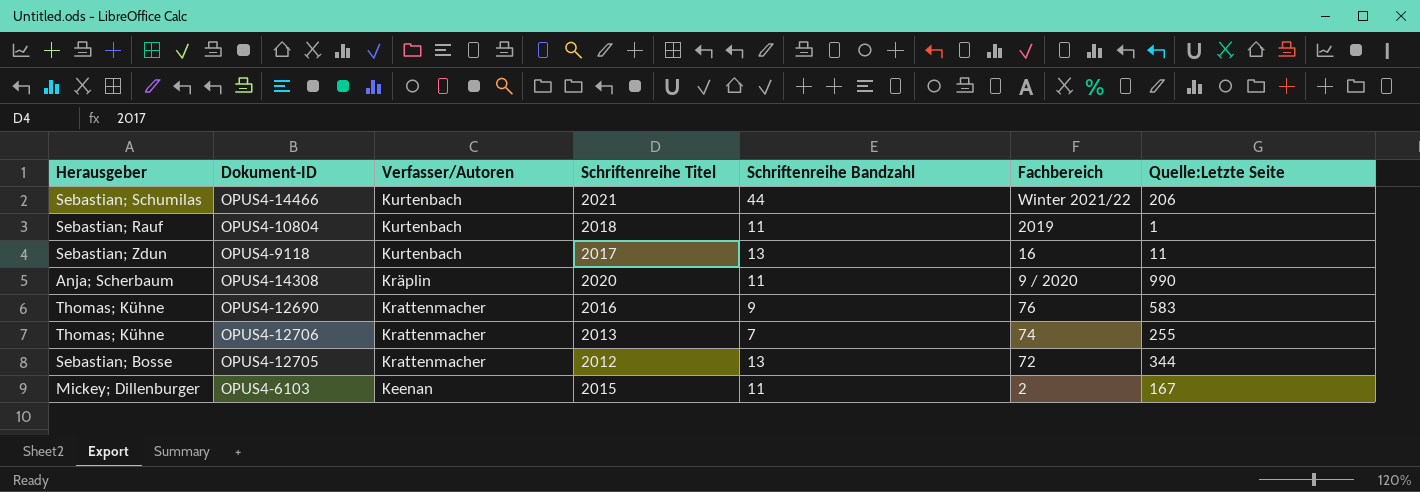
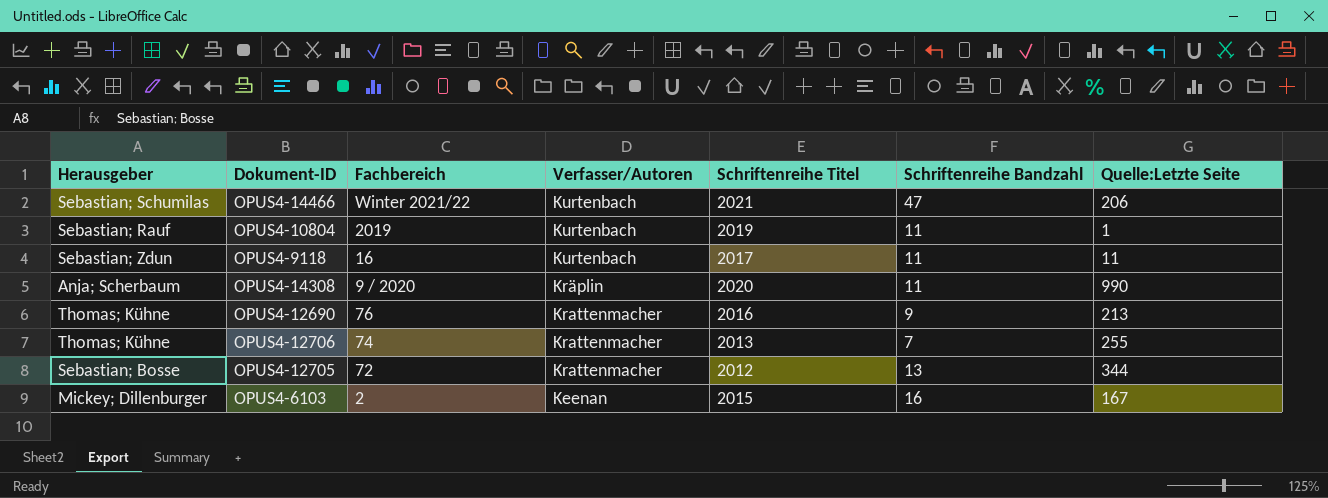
column Fachbereich | position: 6 -> 3
OPUS4-14466 | Schriftenreihe Bandzahl: 44 -> 47
OPUS4-10804 | Schriftenreihe Titel: 2018 -> 2019
OPUS4-9118 | Schriftenreihe Bandzahl: 13 -> 11
OPUS4-12690 | Quelle:Letzte Seite: 583 -> 213
OPUS4-6103 | Schriftenreihe Bandzahl: 11 -> 16

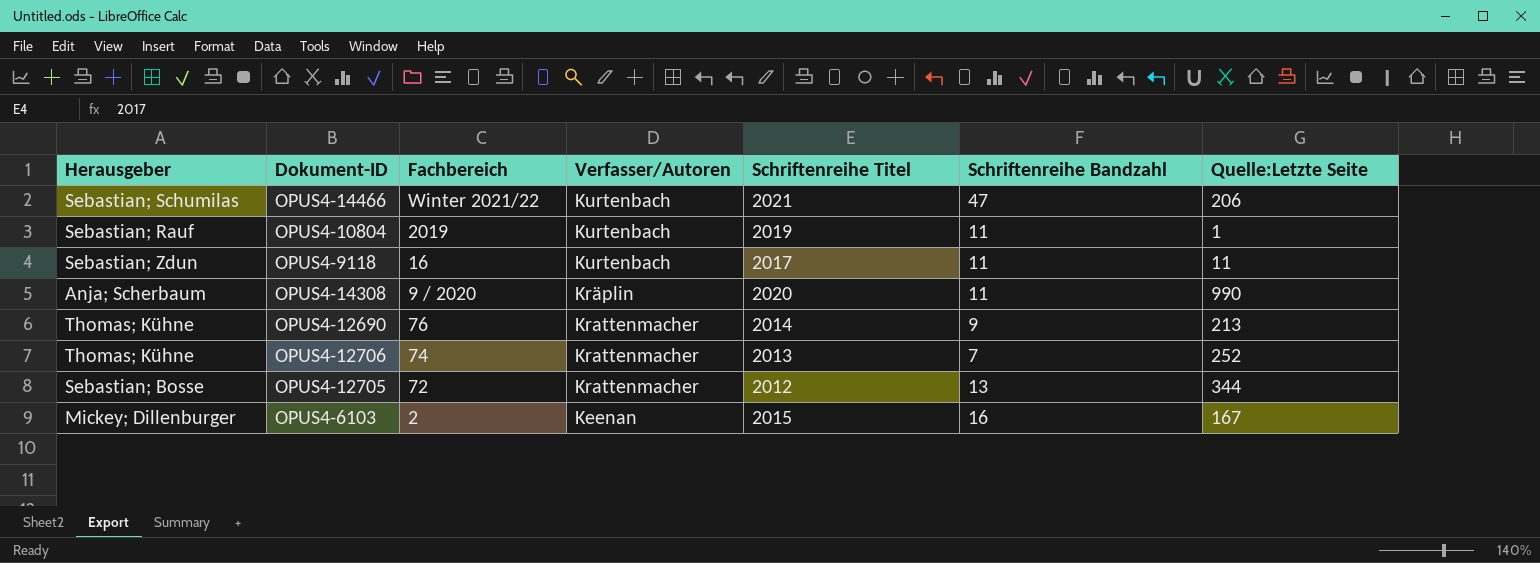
OPUS4-12690 | Schriftenreihe Titel: 2016 -> 2014
OPUS4-12706 | Quelle:Letzte Seite: 255 -> 252

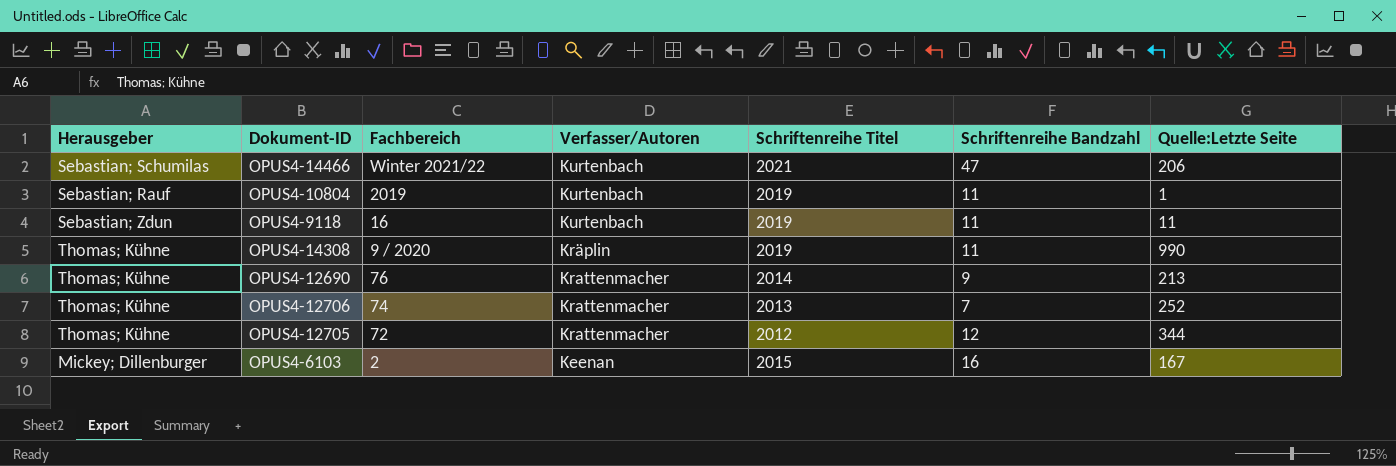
OPUS4-9118 | Schriftenreihe Titel: 2017 -> 2019
OPUS4-14308 | Herausgeber: Anja; Scherbaum -> Thomas; Kühne
OPUS4-14308 | Schriftenreihe Titel: 2020 -> 2019
OPUS4-12705 | Herausgeber: Sebastian; Bosse -> Thomas; Kühne
OPUS4-12705 | Schriftenreihe Bandzahl: 13 -> 12

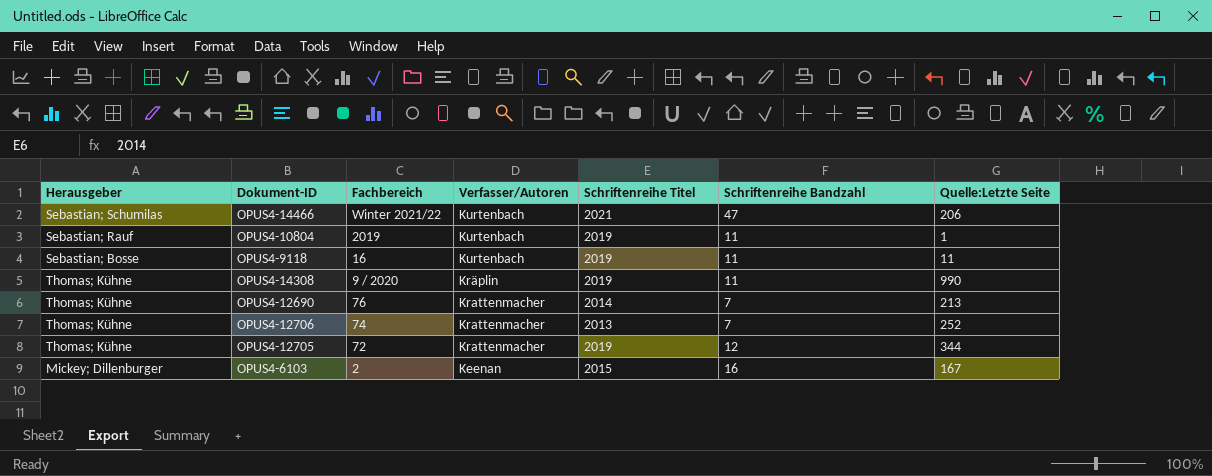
OPUS4-9118 | Herausgeber: Sebastian; Zdun -> Sebastian; Bosse
OPUS4-12690 | Schriftenreihe Bandzahl: 9 -> 7
OPUS4-12705 | Schriftenreihe Titel: 2012 -> 2019

